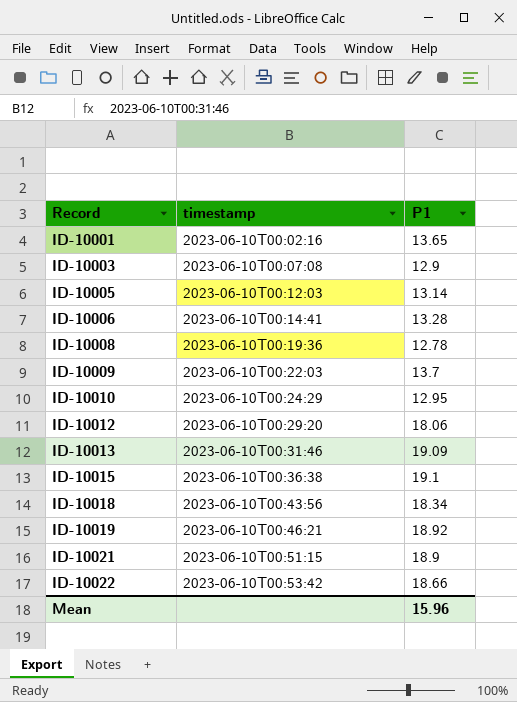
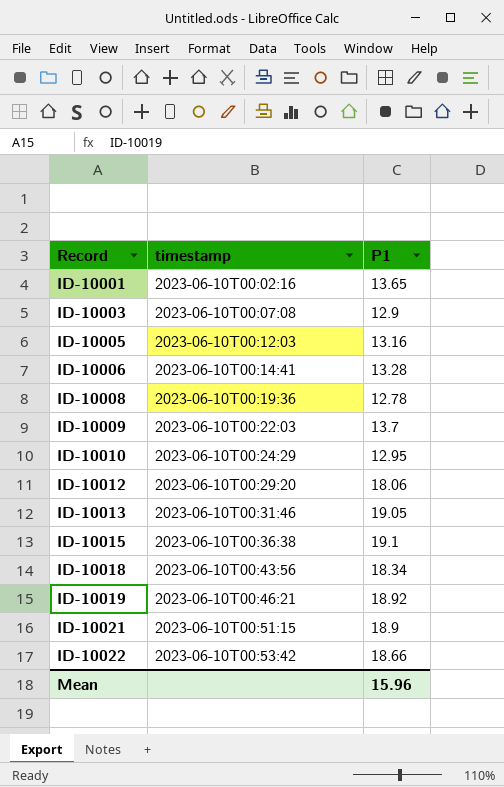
ID-10005 | P1: 13.14 -> 13.16
ID-10013 | P1: 19.09 -> 19.05

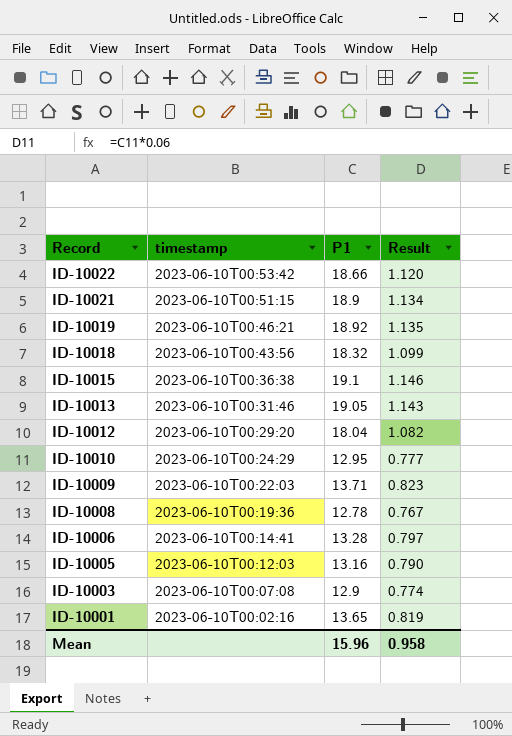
row order: Record ascending -> Record descending
column Result | formula: none -> [P1] * 0.06
ID-10018 | P1: 18.34 -> 18.32
ID-10012 | P1: 18.06 -> 18.04
ID-10009 | P1: 13.7 -> 13.71

